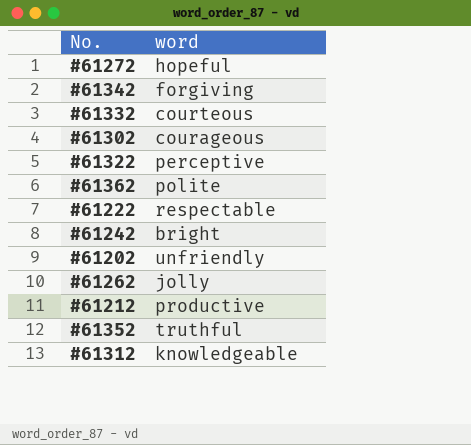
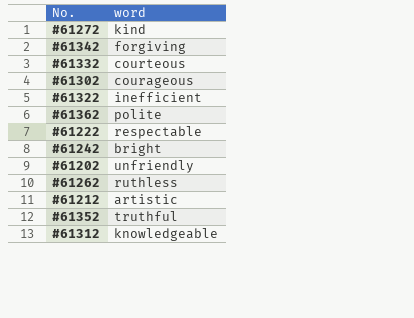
#61272 | word: hopeful -> kind
#61322 | word: perceptive -> inefficient
#61262 | word: jolly -> ruthless
#61212 | word: productive -> artistic

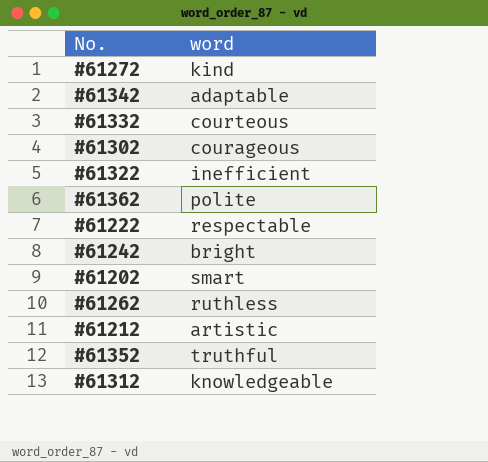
#61342 | word: forgiving -> adaptable
#61202 | word: unfriendly -> smart

